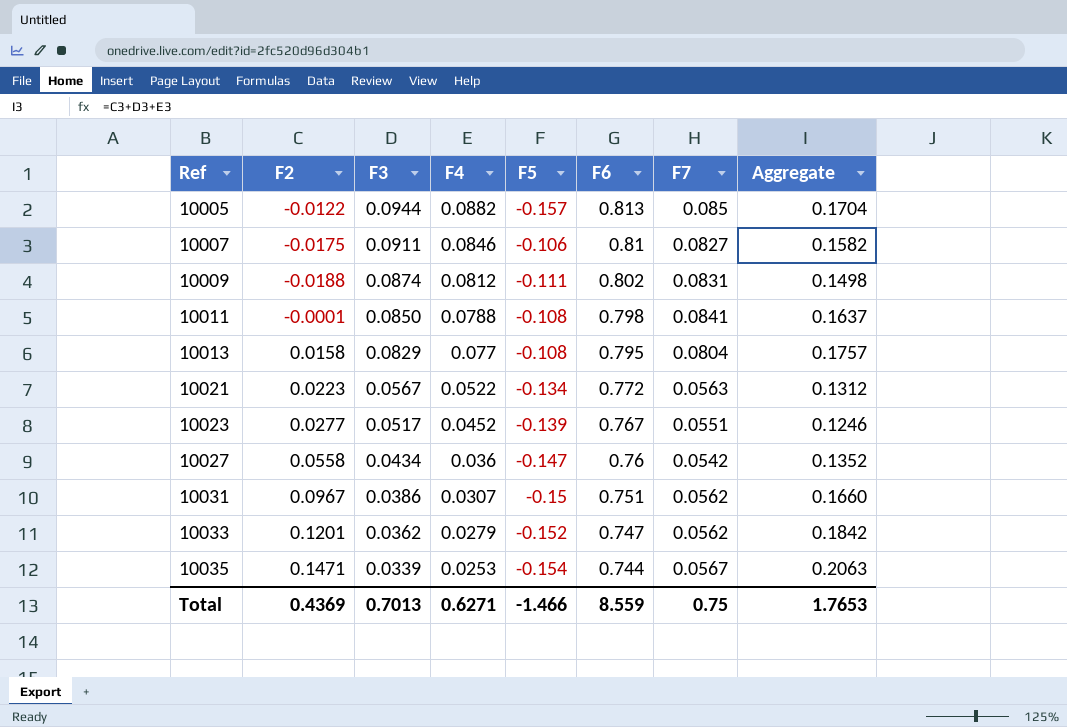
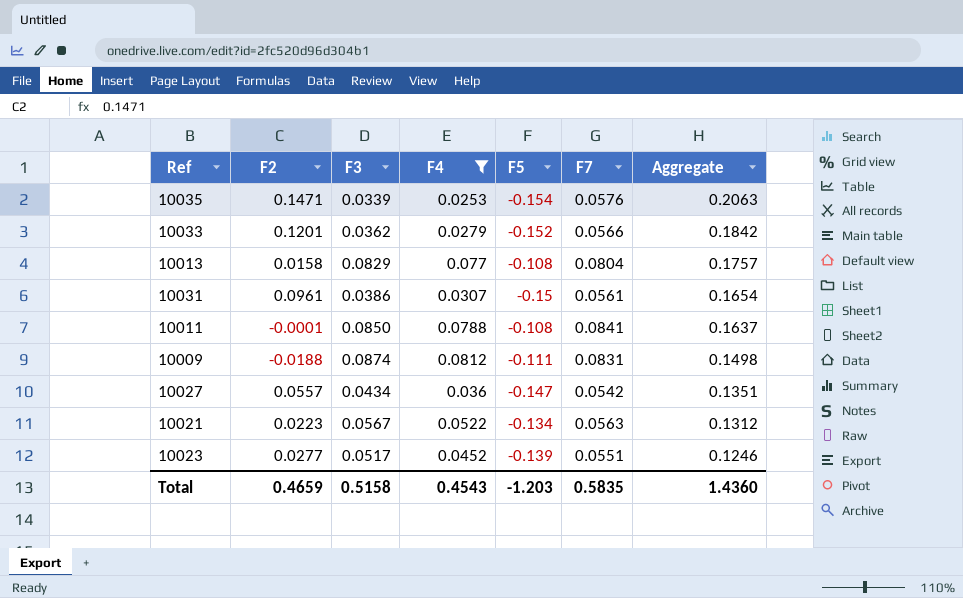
filter: none -> F4 <= 0.0812
row order: Ref ascending -> Aggregate descending
column F6 | position: 6 -> none
10035 | F7: 0.0567 -> 0.0576
10033 | F7: 0.0562 -> 0.0566
10031 | F2: 0.0967 -> 0.0961
10031 | F7: 0.0562 -> 0.0561
10031 | Aggregate: 0.1660 -> 0.1654
10027 | F2: 0.0558 -> 0.0557
10027 | Aggregate: 0.1352 -> 0.1351
Total | F2: 0.4369 -> 0.4659
Total | F3: 0.7013 -> 0.5158
Total | F4: 0.6271 -> 0.4543
Total | F5: -1.466 -> -1.203
Total | F7: 0.75 -> 0.5835
Total | Aggregate: 1.7653 -> 1.4360

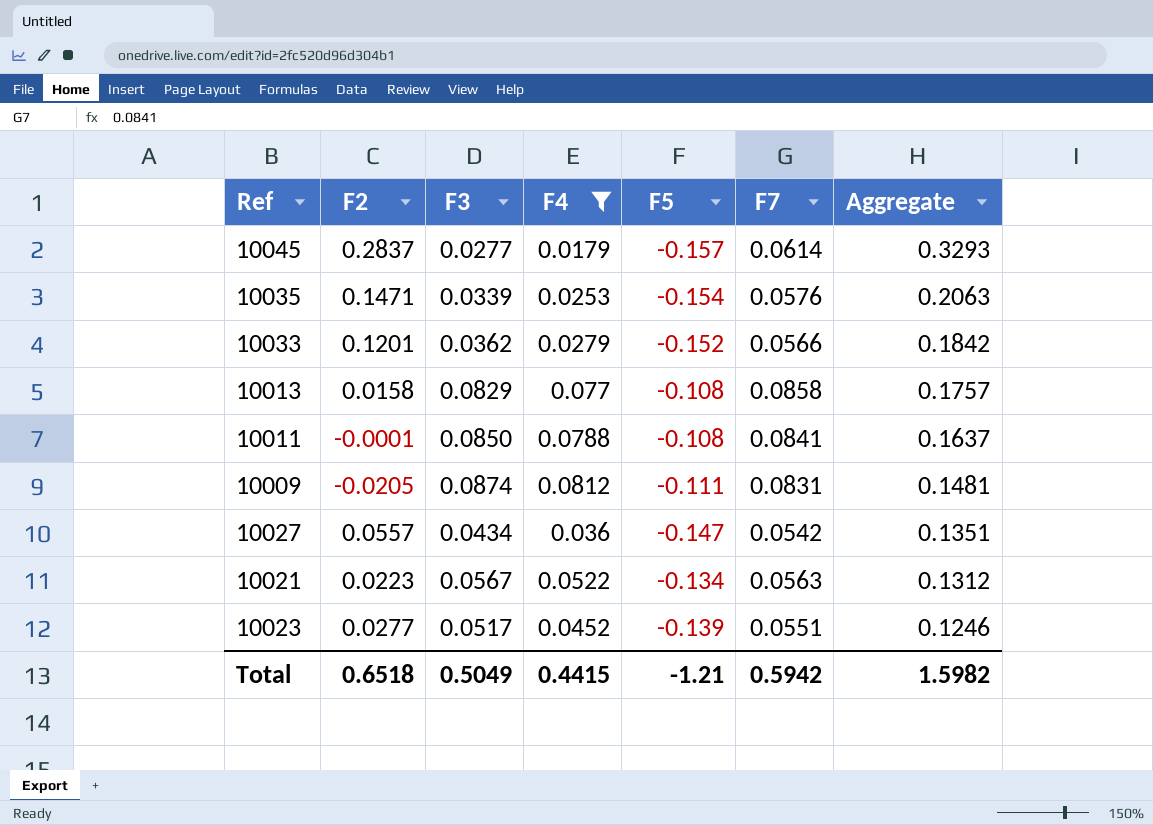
row 10031: 0.0961 | 0.0386 | 0.0307 | -0.15 | 0.0561 | 0.1654 -> none
row 10045: none -> 0.2837 | 0.0277 | 0.0179 | -0.157 | 0.0614 | 0.3293
10013 | F7: 0.0804 -> 0.0858
10009 | F2: -0.0188 -> -0.0205
10009 | Aggregate: 0.1498 -> 0.1481
Total | F2: 0.4659 -> 0.6518
Total | F3: 0.5158 -> 0.5049
Total | F4: 0.4543 -> 0.4415
Total | F5: -1.203 -> -1.21
Total | F7: 0.5835 -> 0.5942
Total | Aggregate: 1.4360 -> 1.5982

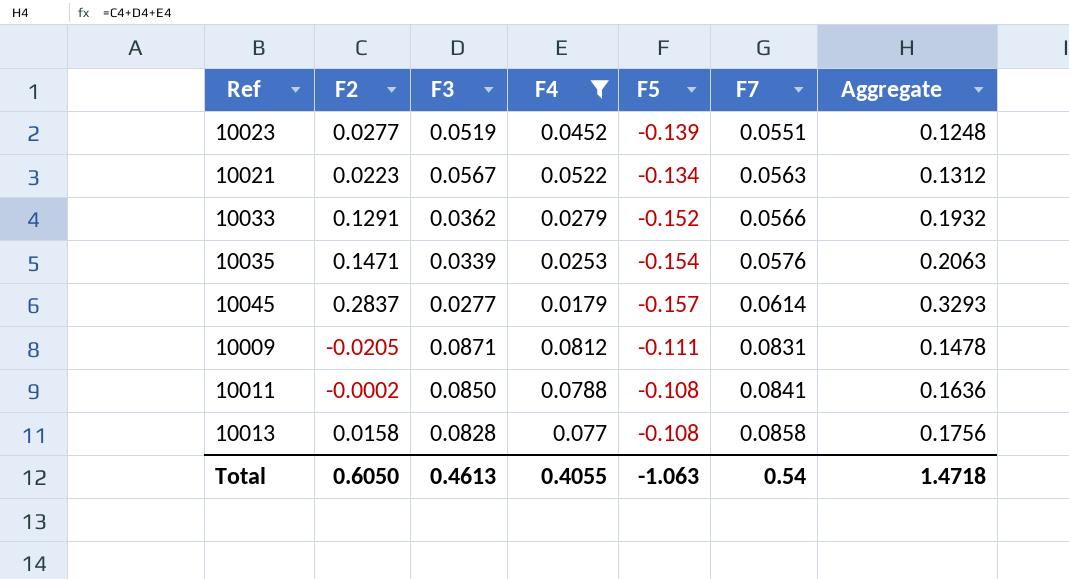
row order: Aggregate descending -> F7 ascending
row 10027: 0.0557 | 0.0434 | 0.036 | -0.147 | 0.0542 | 0.1351 -> none
10023 | F3: 0.0517 -> 0.0519
10023 | Aggregate: 0.1246 -> 0.1248
10033 | F2: 0.1201 -> 0.1291
10033 | Aggregate: 0.1842 -> 0.1932
10009 | F3: 0.0874 -> 0.0871
10009 | Aggregate: 0.1481 -> 0.1478
10011 | F2: -0.0001 -> -0.0002
10011 | Aggregate: 0.1637 -> 0.1636
10013 | F3: 0.0829 -> 0.0828
10013 | Aggregate: 0.1757 -> 0.1756
Total | F2: 0.6518 -> 0.6050
Total | F3: 0.5049 -> 0.4613
Total | F4: 0.4415 -> 0.4055
Total | F5: -1.21 -> -1.063
Total | F7: 0.5942 -> 0.54
Total | Aggregate: 1.5982 -> 1.4718

